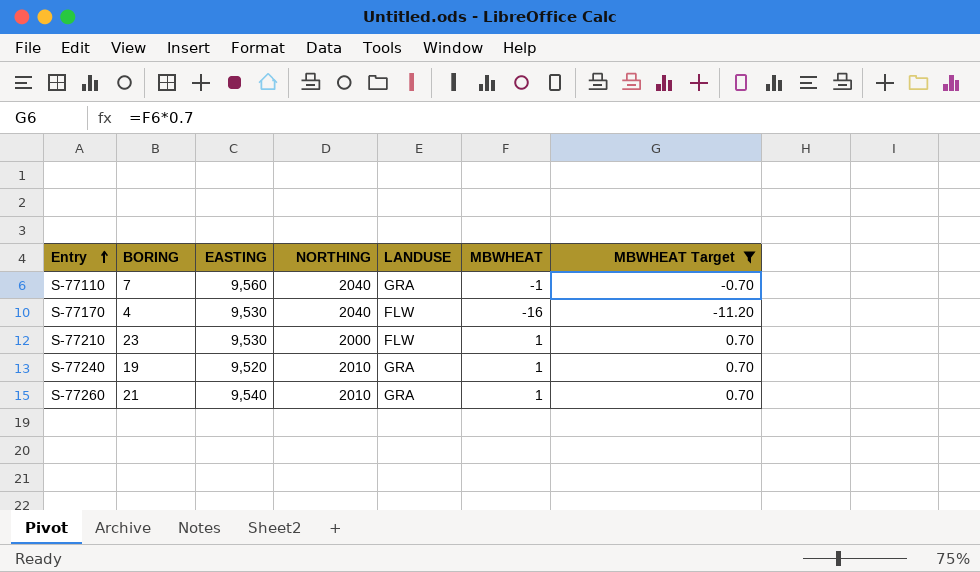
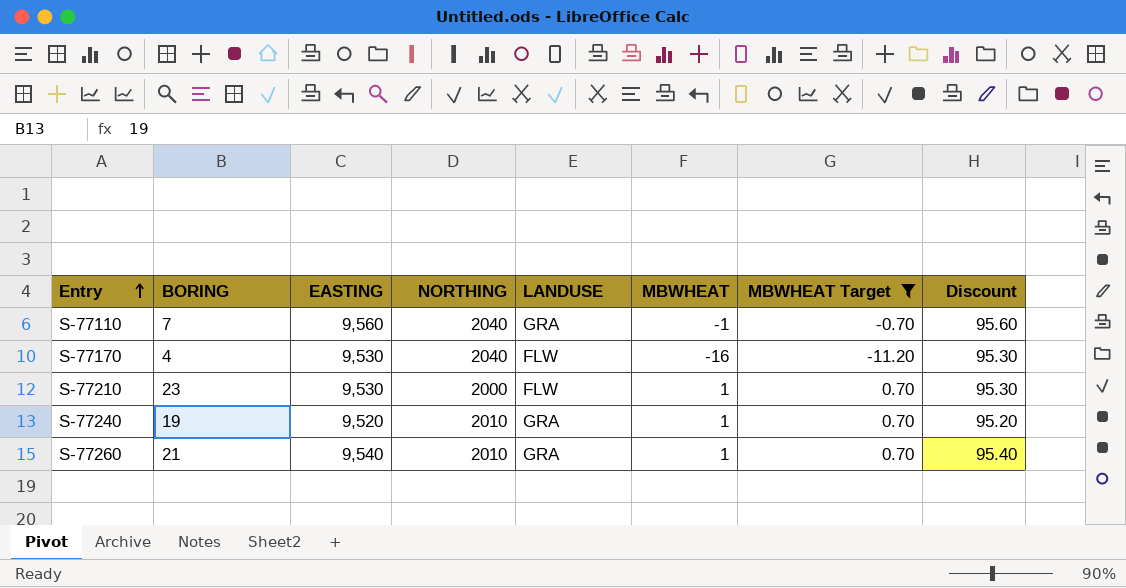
column Discount | formula: none -> [EASTING] * 0.01

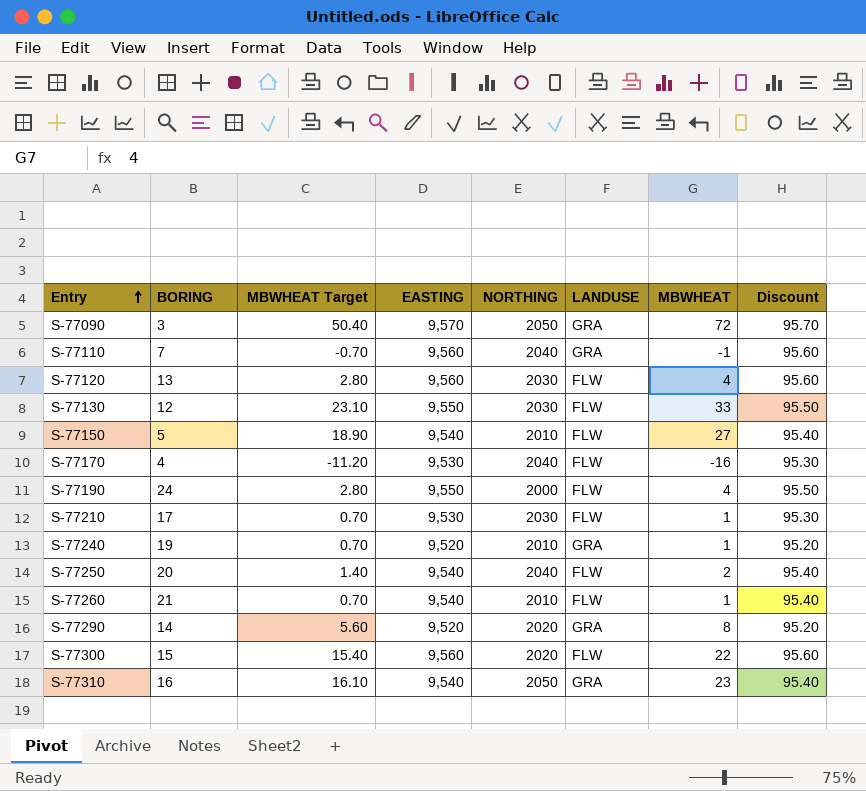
filter: MBWHEAT Target <= 0.70 -> none
column MBWHEAT Target | position: 7 -> 3
S-77210 | BORING: 23 -> 17
S-77210 | NORTHING: 2000 -> 2030
S-77260 | LANDUSE: GRA -> FLW

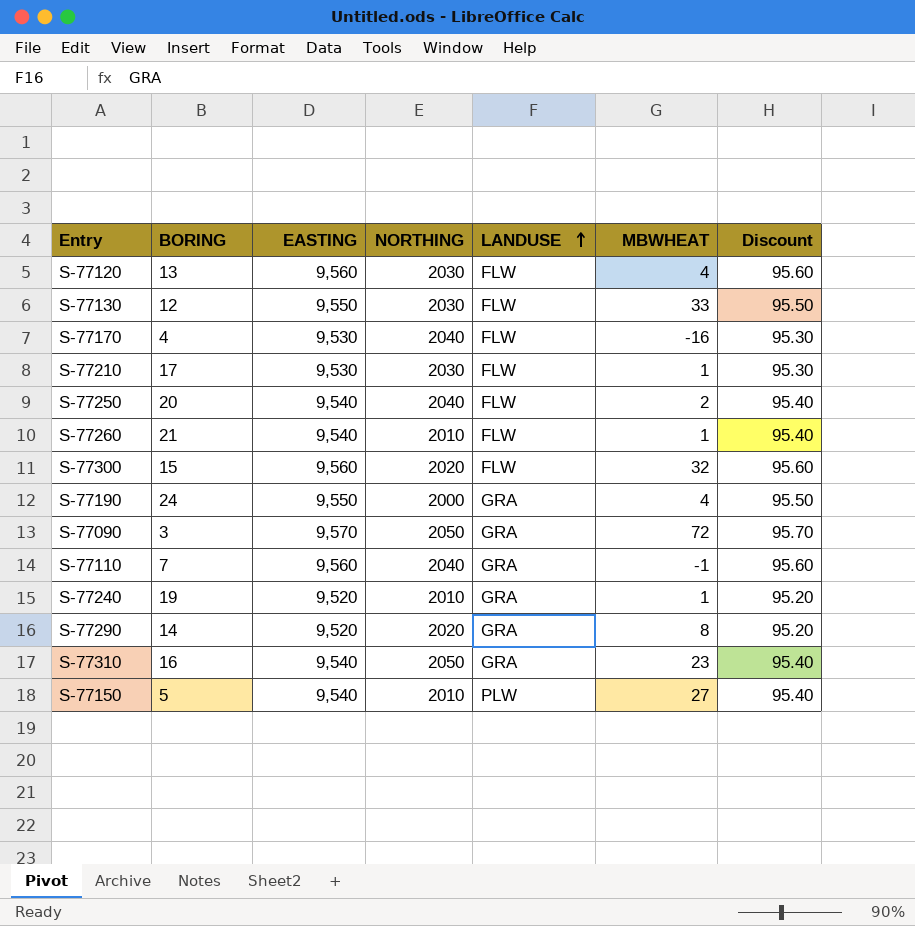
row order: Entry ascending -> LANDUSE ascending
column MBWHEAT Target | formula: [MBWHEAT] * 0.7 -> none
S-77300 | MBWHEAT: 22 -> 32
S-77190 | LANDUSE: FLW -> GRA
S-77150 | LANDUSE: FLW -> PLW

